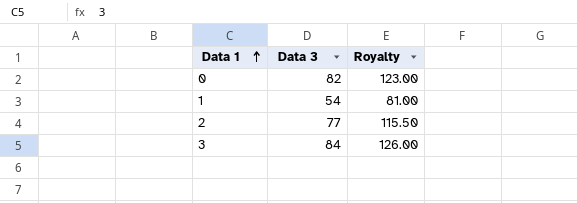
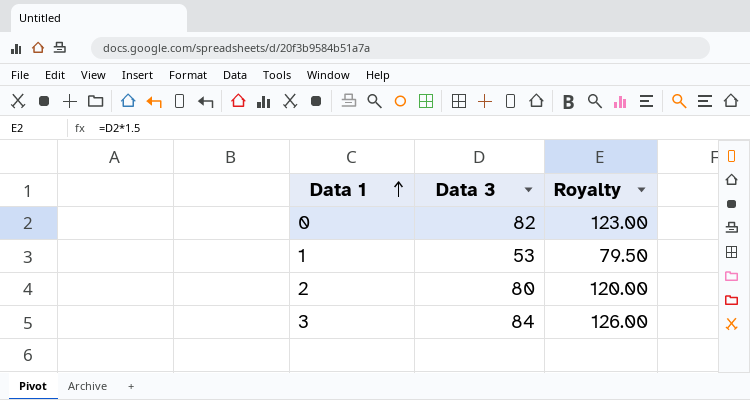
1 | Data 3: 54 -> 53
1 | Royalty: 81.00 -> 79.50
2 | Data 3: 77 -> 80
2 | Royalty: 115.50 -> 120.00

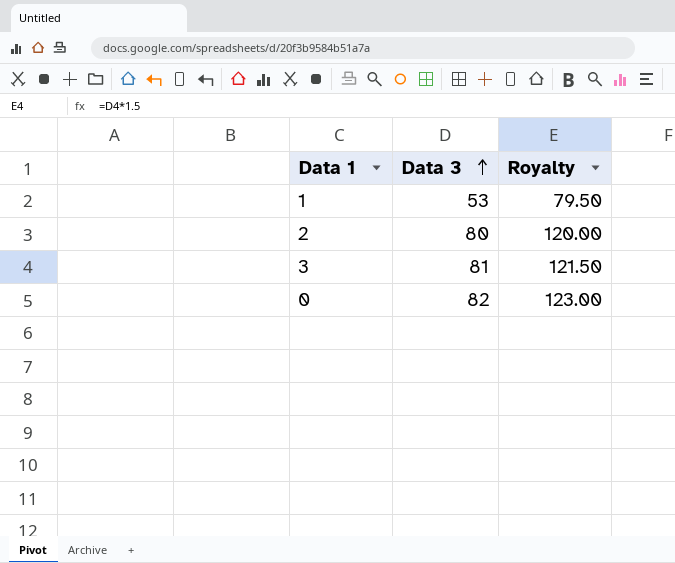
row order: Data 1 ascending -> Data 3 ascending
3 | Data 3: 84 -> 81
3 | Royalty: 126.00 -> 121.50

